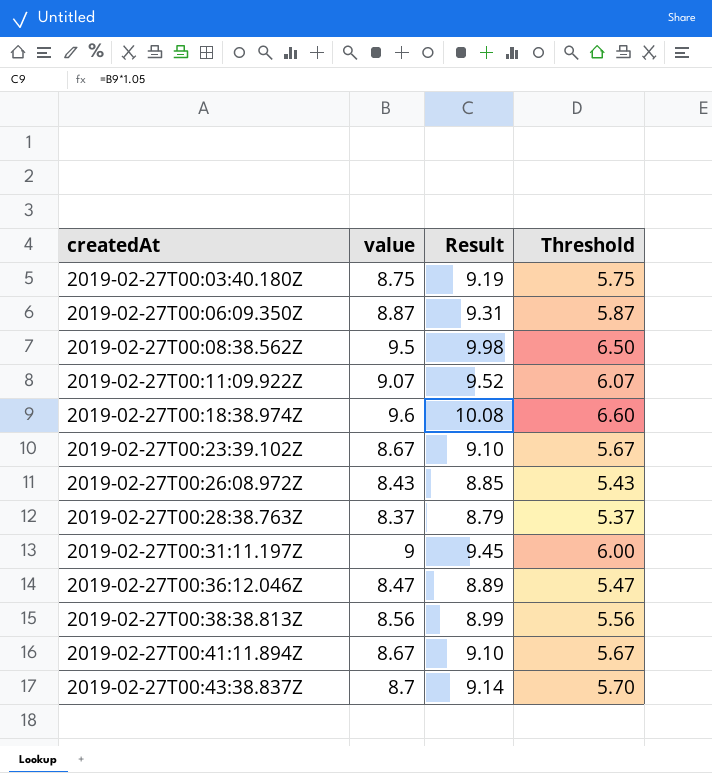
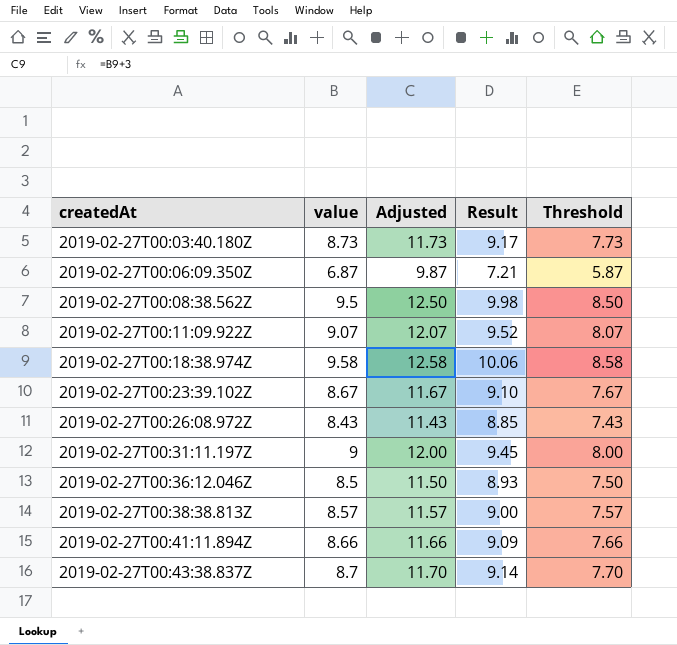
column Adjusted | formula: none -> [value] + 3
column Threshold | formula: [value] - 3 -> [value] - 1
row 2019-02-27T00:28:38.763Z: 8.37 | 8.79 | 5.37 -> none
2019-02-27T00:03:40.180Z | value: 8.75 -> 8.73
2019-02-27T00:03:40.180Z | Result: 9.19 -> 9.17
2019-02-27T00:06:09.350Z | value: 8.87 -> 6.87
2019-02-27T00:06:09.350Z | Result: 9.31 -> 7.21
2019-02-27T00:18:38.974Z | value: 9.6 -> 9.58
2019-02-27T00:18:38.974Z | Result: 10.08 -> 10.06
2019-02-27T00:36:12.046Z | value: 8.47 -> 8.5
2019-02-27T00:36:12.046Z | Result: 8.89 -> 8.93
2019-02-27T00:38:38.813Z | value: 8.56 -> 8.57
2019-02-27T00:38:38.813Z | Result: 8.99 -> 9.00
2019-02-27T00:41:11.894Z | value: 8.67 -> 8.66
2019-02-27T00:41:11.894Z | Result: 9.10 -> 9.09

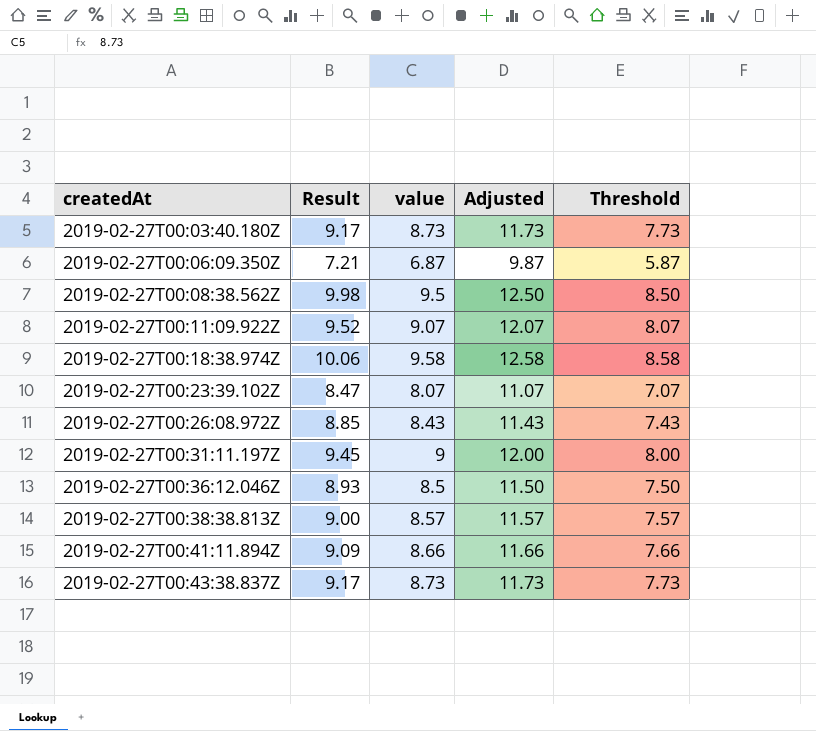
column Result | position: 4 -> 2
2019-02-27T00:23:39.102Z | Result: 9.10 -> 8.47
2019-02-27T00:23:39.102Z | value: 8.67 -> 8.07
2019-02-27T00:23:39.102Z | Adjusted: 11.67 -> 11.07
2019-02-27T00:23:39.102Z | Threshold: 7.67 -> 7.07
2019-02-27T00:43:38.837Z | Result: 9.14 -> 9.17
2019-02-27T00:43:38.837Z | value: 8.7 -> 8.73
2019-02-27T00:43:38.837Z | Adjusted: 11.70 -> 11.73
2019-02-27T00:43:38.837Z | Threshold: 7.70 -> 7.73

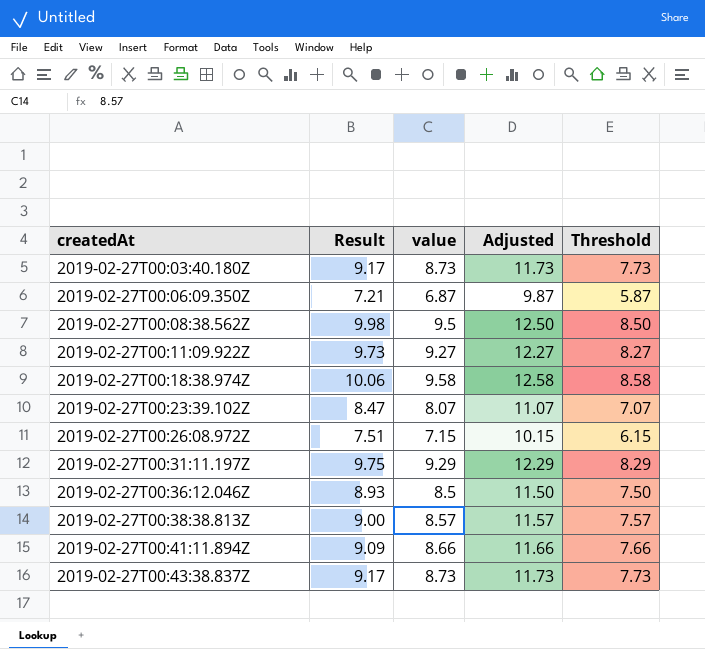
2019-02-27T00:11:09.922Z | Result: 9.52 -> 9.73
2019-02-27T00:11:09.922Z | value: 9.07 -> 9.27
2019-02-27T00:11:09.922Z | Adjusted: 12.07 -> 12.27
2019-02-27T00:11:09.922Z | Threshold: 8.07 -> 8.27
2019-02-27T00:26:08.972Z | Result: 8.85 -> 7.51
2019-02-27T00:26:08.972Z | value: 8.43 -> 7.15
2019-02-27T00:26:08.972Z | Adjusted: 11.43 -> 10.15
2019-02-27T00:26:08.972Z | Threshold: 7.43 -> 6.15
2019-02-27T00:31:11.197Z | Result: 9.45 -> 9.75
2019-02-27T00:31:11.197Z | value: 9 -> 9.29
2019-02-27T00:31:11.197Z | Adjusted: 12.00 -> 12.29
2019-02-27T00:31:11.197Z | Threshold: 8.00 -> 8.29

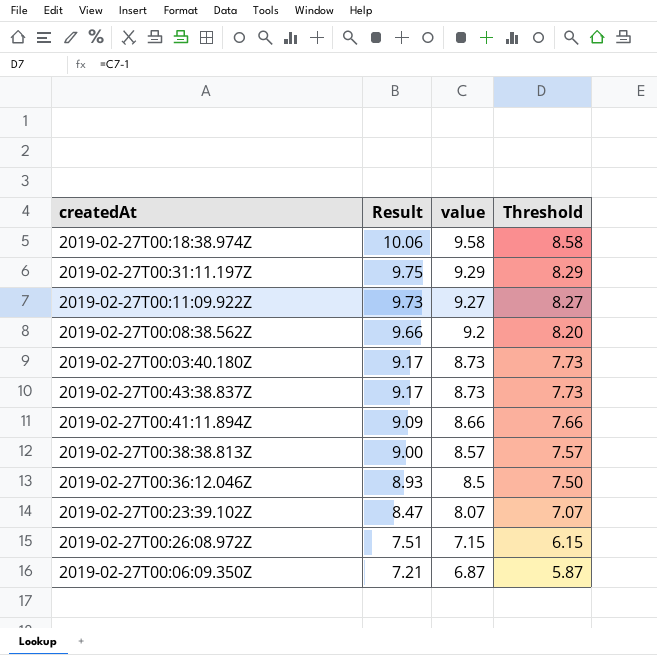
row order: createdAt ascending -> Result descending
column Adjusted | formula: [value] + 3 -> none
2019-02-27T00:08:38.562Z | Result: 9.98 -> 9.66
2019-02-27T00:08:38.562Z | value: 9.5 -> 9.2
2019-02-27T00:08:38.562Z | Threshold: 8.50 -> 8.20

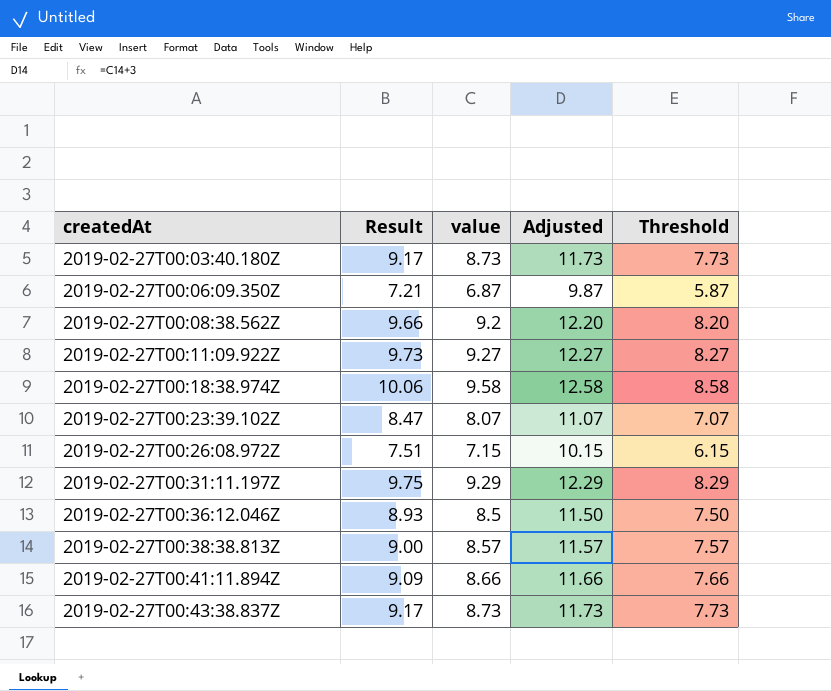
row order: Result descending -> createdAt ascending
column Adjusted | formula: none -> [value] + 3

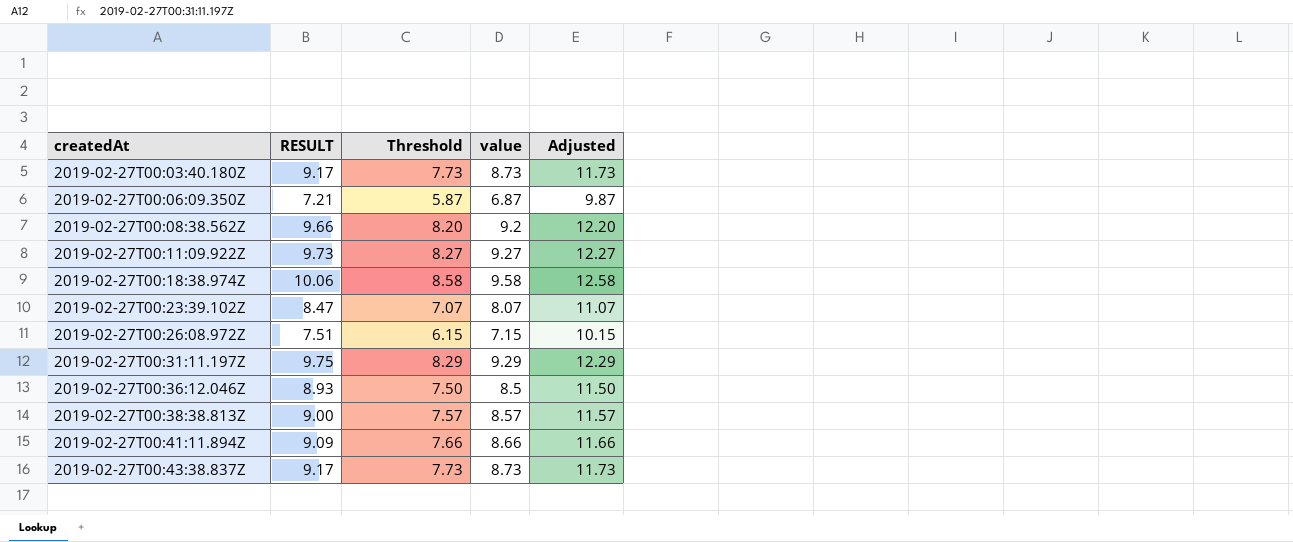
column name: Result -> RESULT
column Threshold | position: 5 -> 3

